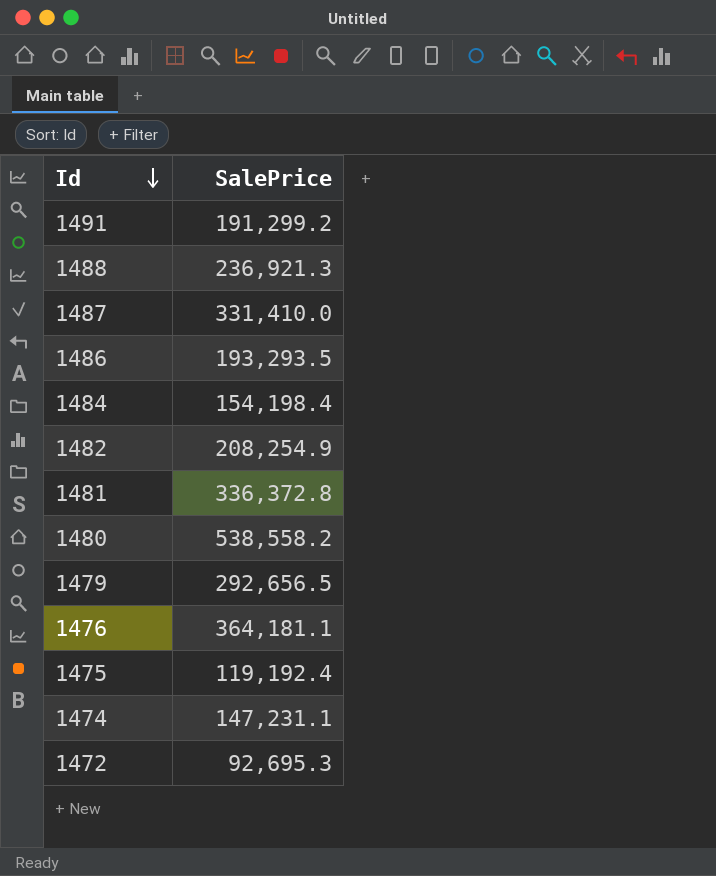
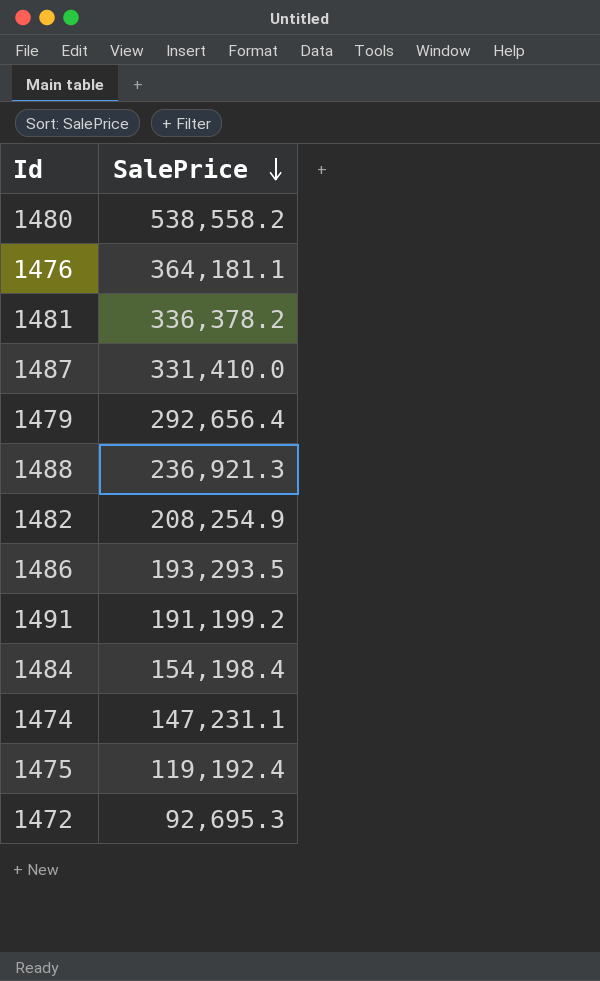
row order: Id descending -> SalePrice descending
1481 | SalePrice: 336,372.8 -> 336,378.2
1479 | SalePrice: 292,656.5 -> 292,656.4
1491 | SalePrice: 191,299.2 -> 191,199.2

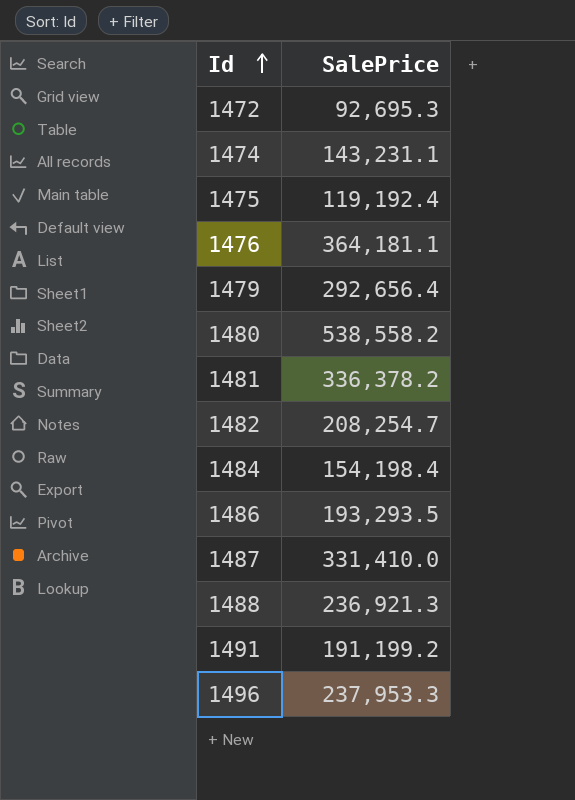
row order: SalePrice descending -> Id ascending
1474 | SalePrice: 147,231.1 -> 143,231.1
1482 | SalePrice: 208,254.9 -> 208,254.7
row 1496: none -> 237,953.3

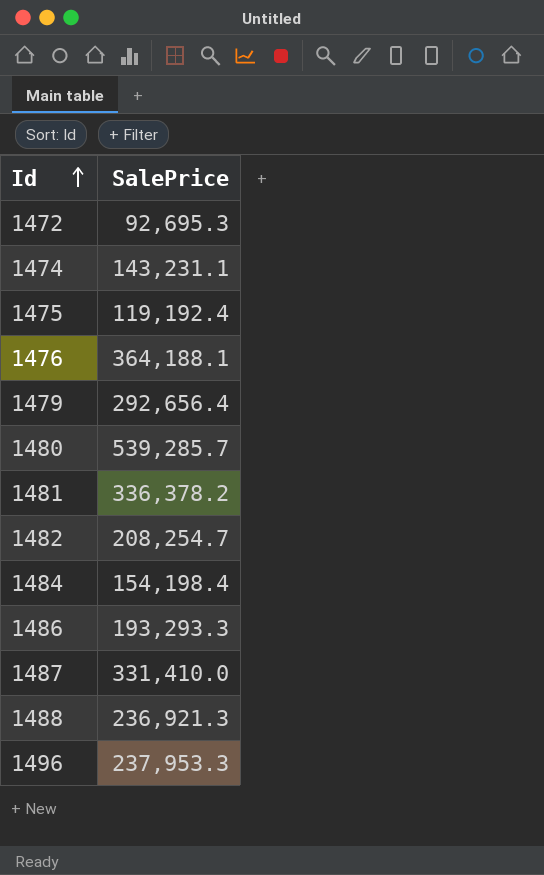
row 1491: 191,199.2 -> none
1476 | SalePrice: 364,181.1 -> 364,188.1
1480 | SalePrice: 538,558.2 -> 539,285.7
1486 | SalePrice: 193,293.5 -> 193,293.3

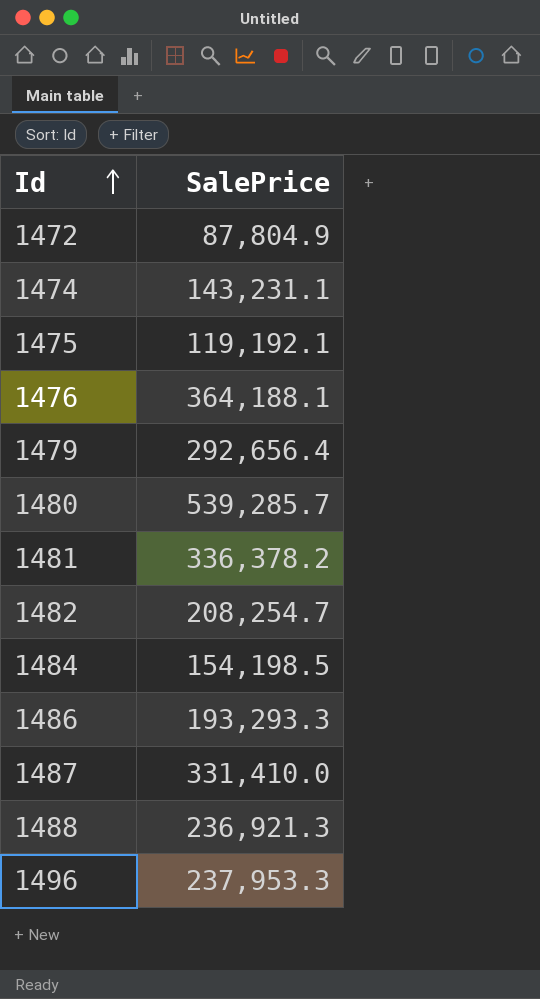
1472 | SalePrice: 92,695.3 -> 87,804.9
1475 | SalePrice: 119,192.4 -> 119,192.1
1484 | SalePrice: 154,198.4 -> 154,198.5

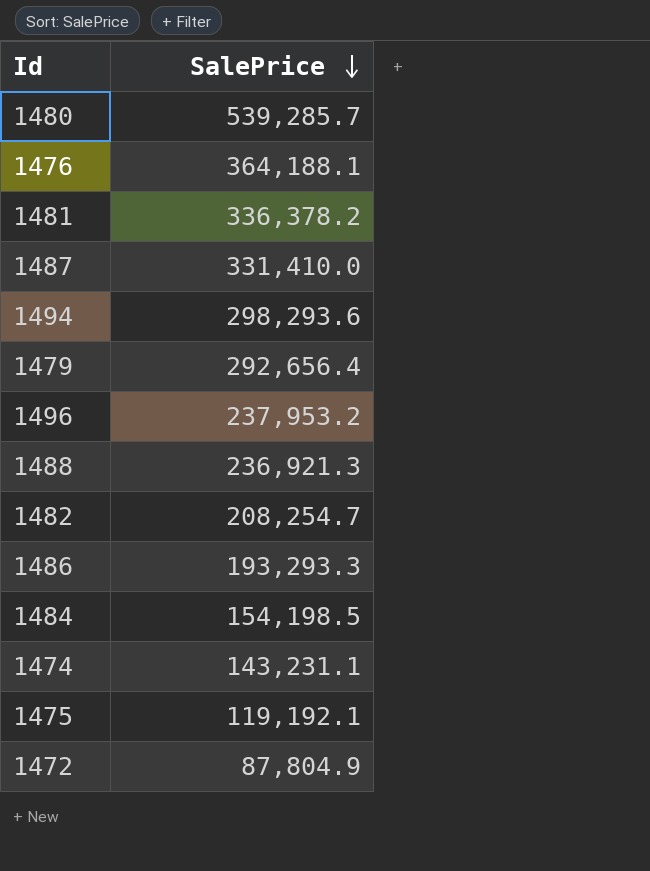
row order: Id ascending -> SalePrice descending
row 1494: none -> 298,293.6
1496 | SalePrice: 237,953.3 -> 237,953.2

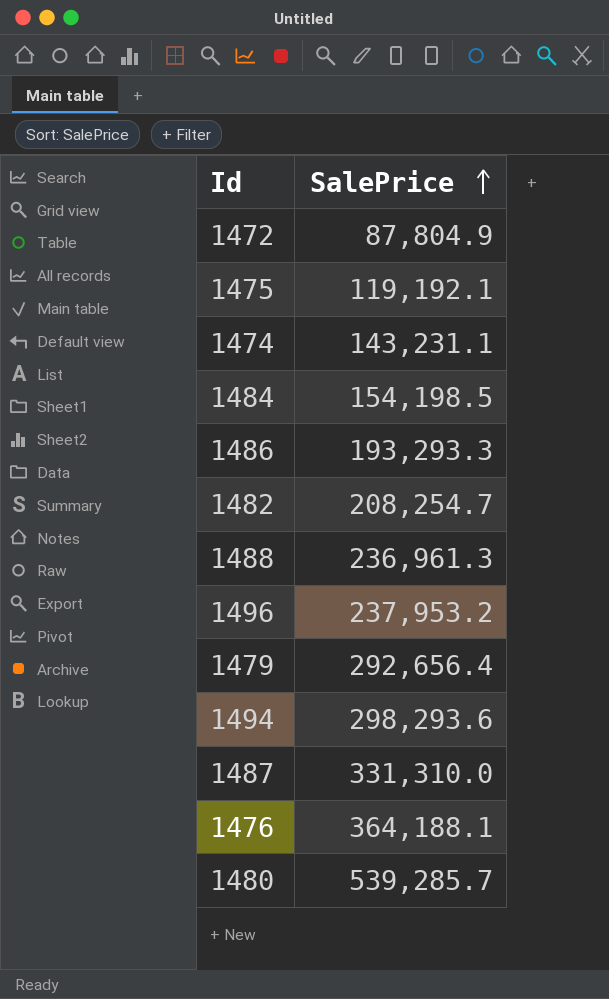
row order: SalePrice descending -> SalePrice ascending
row 1481: 336,378.2 -> none
1488 | SalePrice: 236,921.3 -> 236,961.3
1487 | SalePrice: 331,410.0 -> 331,310.0

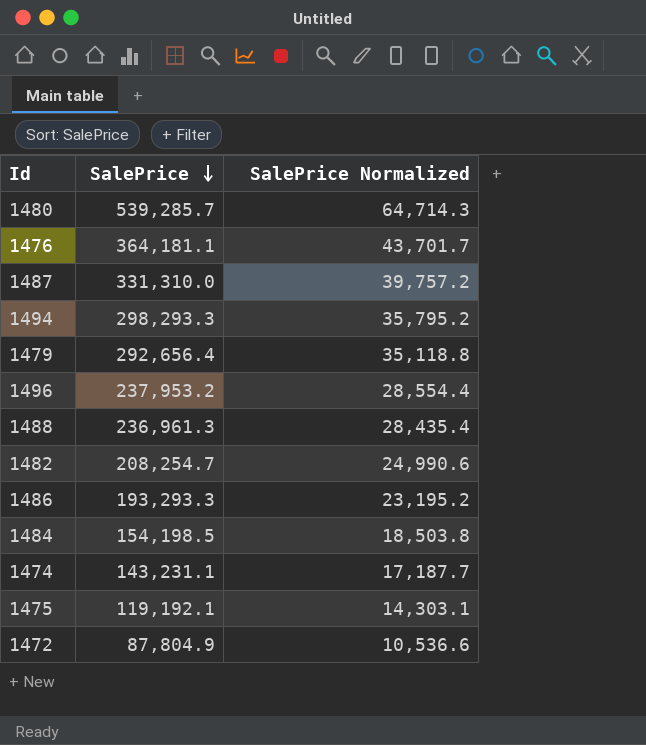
row order: SalePrice ascending -> SalePrice descending
column SalePrice Normalized | formula: none -> [SalePrice] * 0.12
1476 | SalePrice: 364,188.1 -> 364,181.1
1494 | SalePrice: 298,293.6 -> 298,293.3

